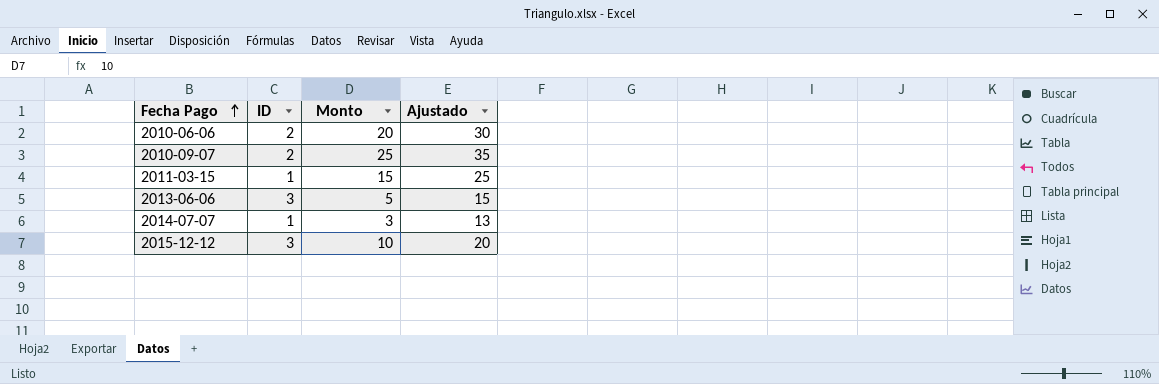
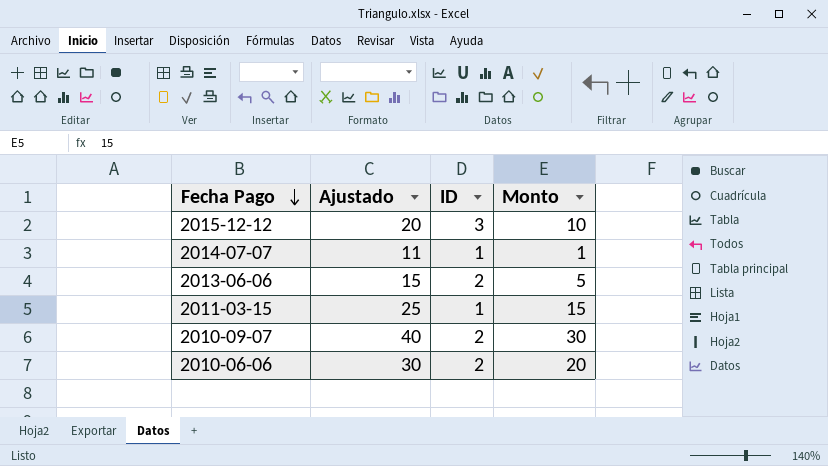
row order: Fecha Pago ascending -> Fecha Pago descending
column Ajustado | position: 4 -> 2
2014-07-07 | Ajustado: 13 -> 11
2014-07-07 | Monto: 3 -> 1
2013-06-06 | ID: 3 -> 2
2010-09-07 | Ajustado: 35 -> 40
2010-09-07 | Monto: 25 -> 30

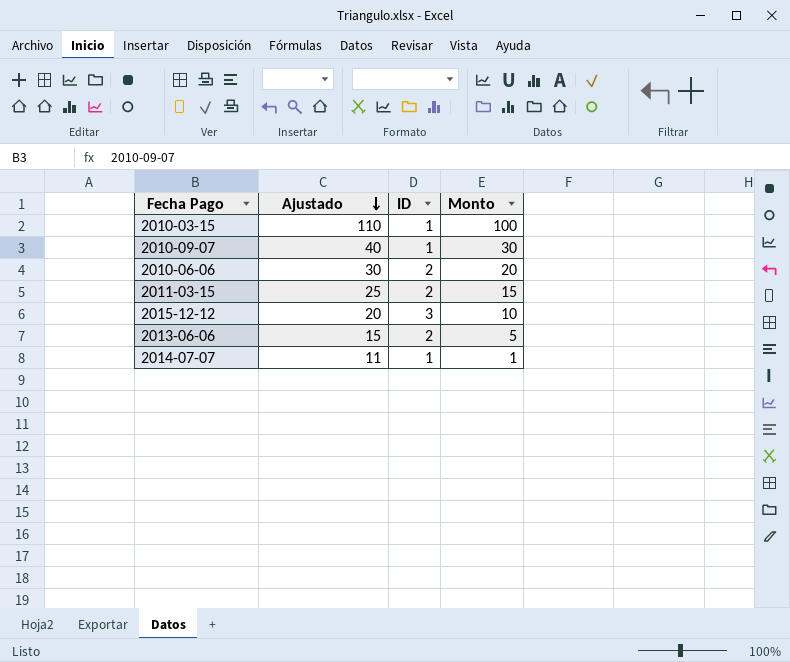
row order: Fecha Pago descending -> Ajustado descending
row 2010-03-15: none -> 110 | 1 | 100
2010-09-07 | ID: 2 -> 1
2011-03-15 | ID: 1 -> 2

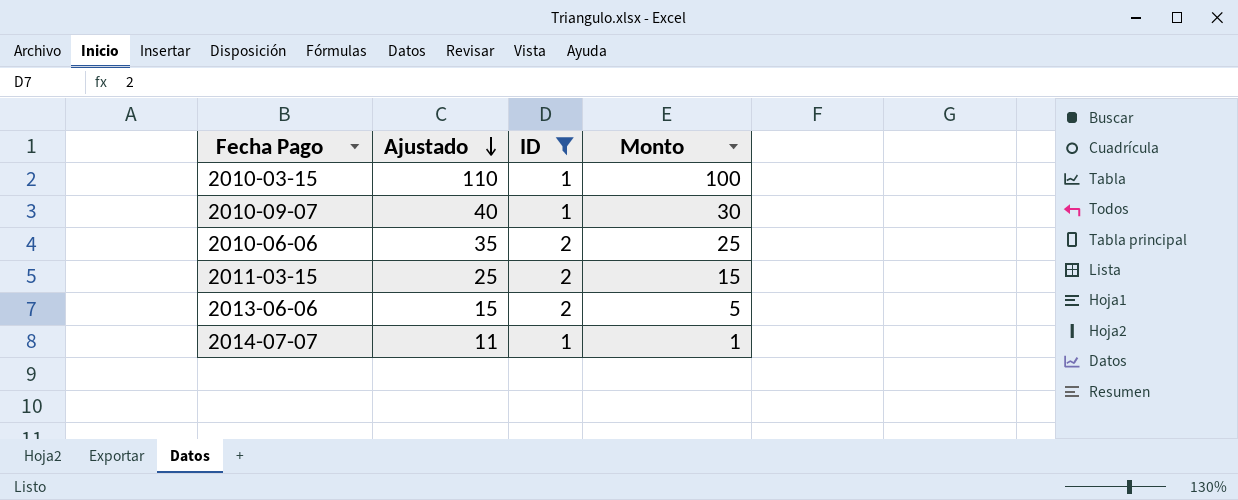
filter: none -> ID != 3
2010-06-06 | Ajustado: 30 -> 35
2010-06-06 | Monto: 20 -> 25

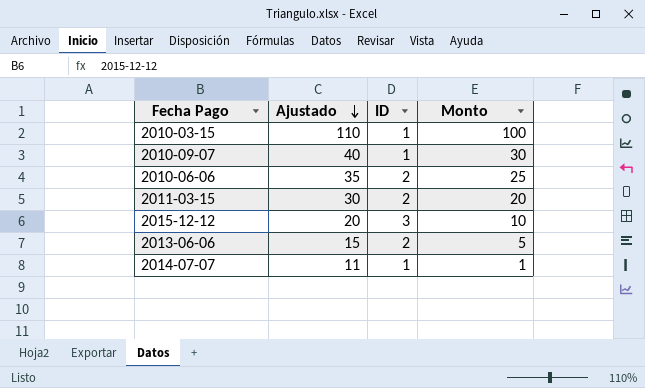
filter: ID != 3 -> none
2011-03-15 | Ajustado: 25 -> 30
2011-03-15 | Monto: 15 -> 20

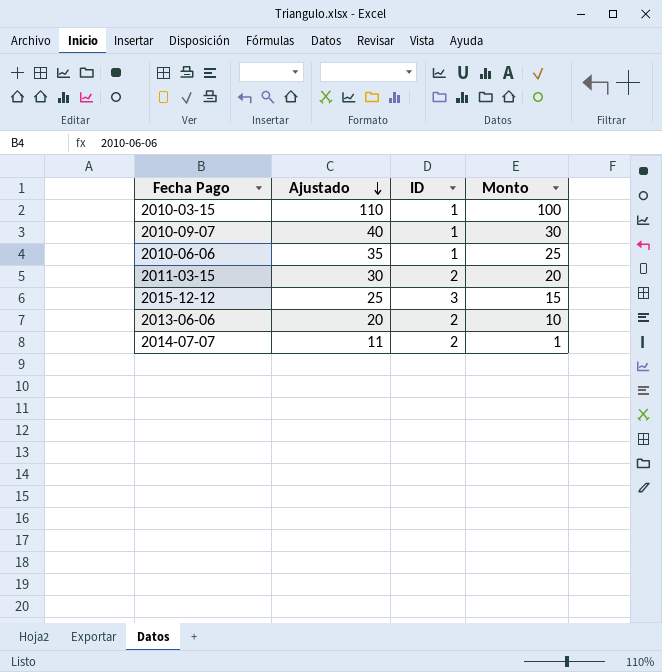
2010-06-06 | ID: 2 -> 1
2015-12-12 | Ajustado: 20 -> 25
2015-12-12 | Monto: 10 -> 15
2013-06-06 | Ajustado: 15 -> 20
2013-06-06 | Monto: 5 -> 10
2014-07-07 | ID: 1 -> 2

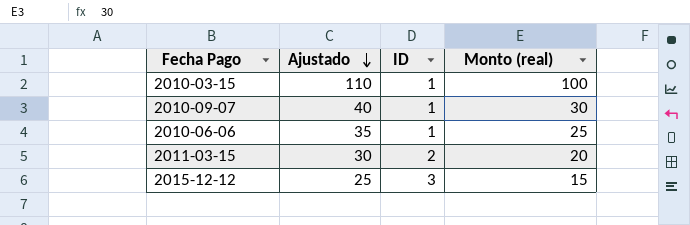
column name: Monto -> Monto (real)
row 2013-06-06: 20 | 2 | 10 -> none
row 2014-07-07: 11 | 2 | 1 -> none

